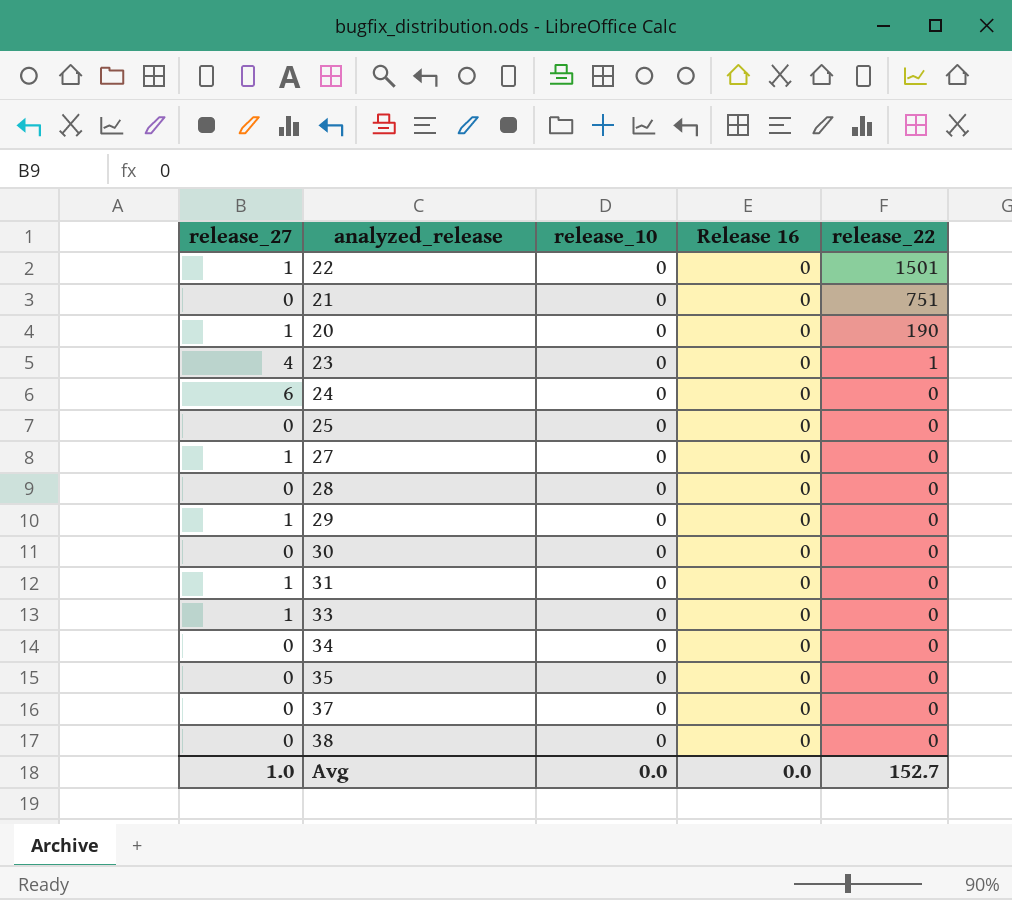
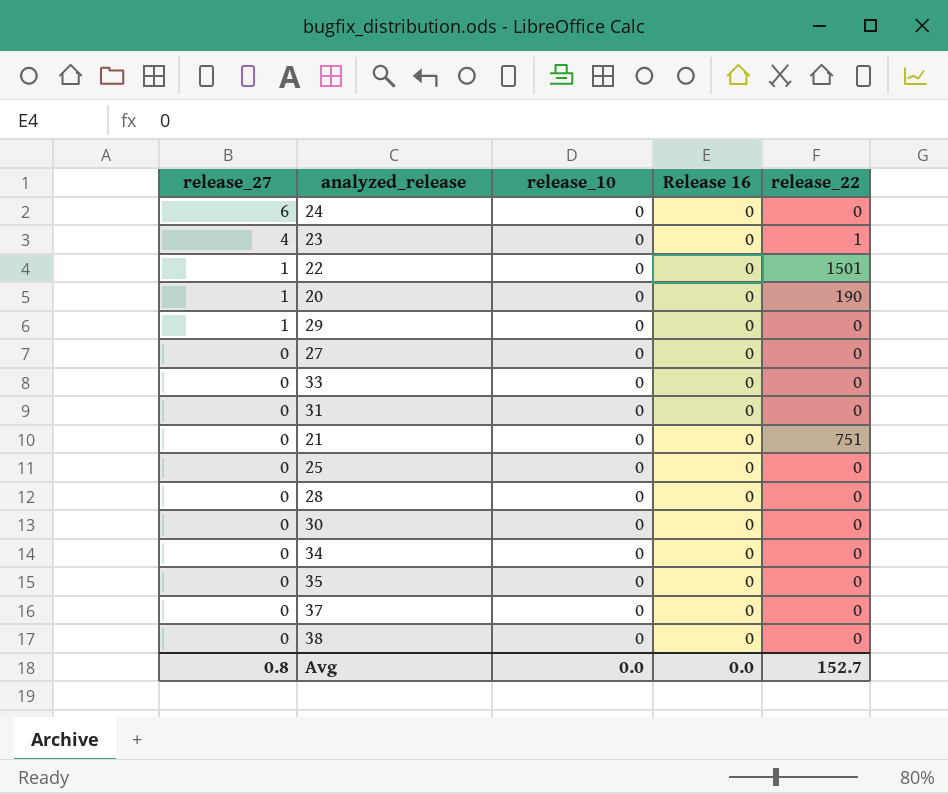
row order: release_22 descending -> release_27 descending
27 | release_27: 1 -> 0
33 | release_27: 1 -> 0
31 | release_27: 1 -> 0
Avg | release_27: 1.0 -> 0.8

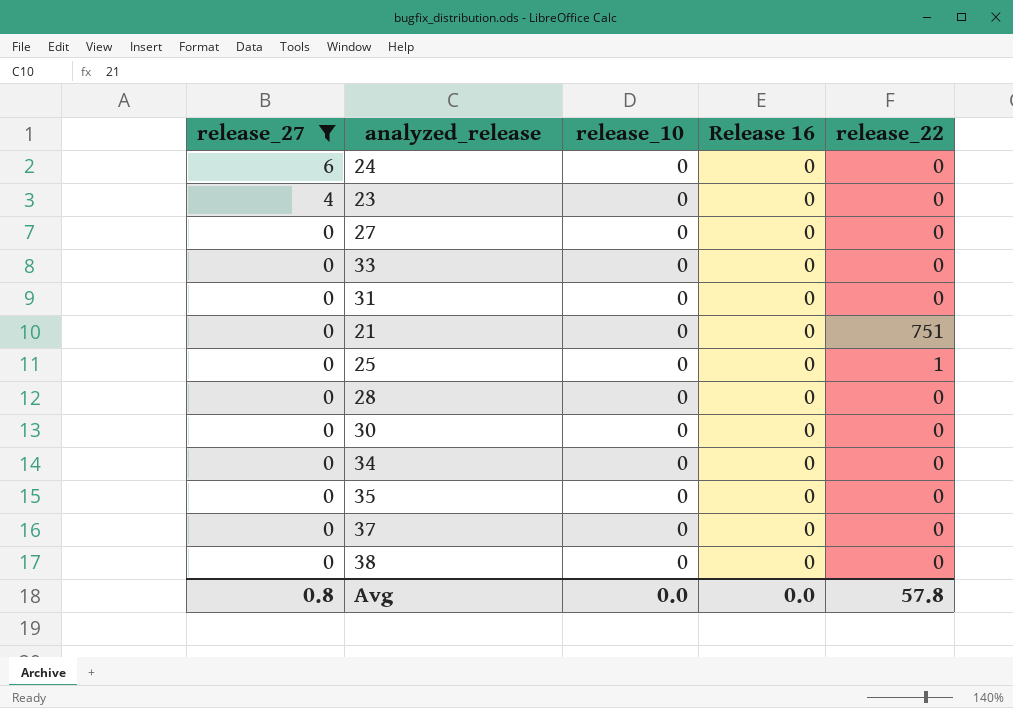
filter: none -> release_27 != 1
23 | release_22: 1 -> 0
25 | release_22: 0 -> 1
Avg | release_22: 152.7 -> 57.8

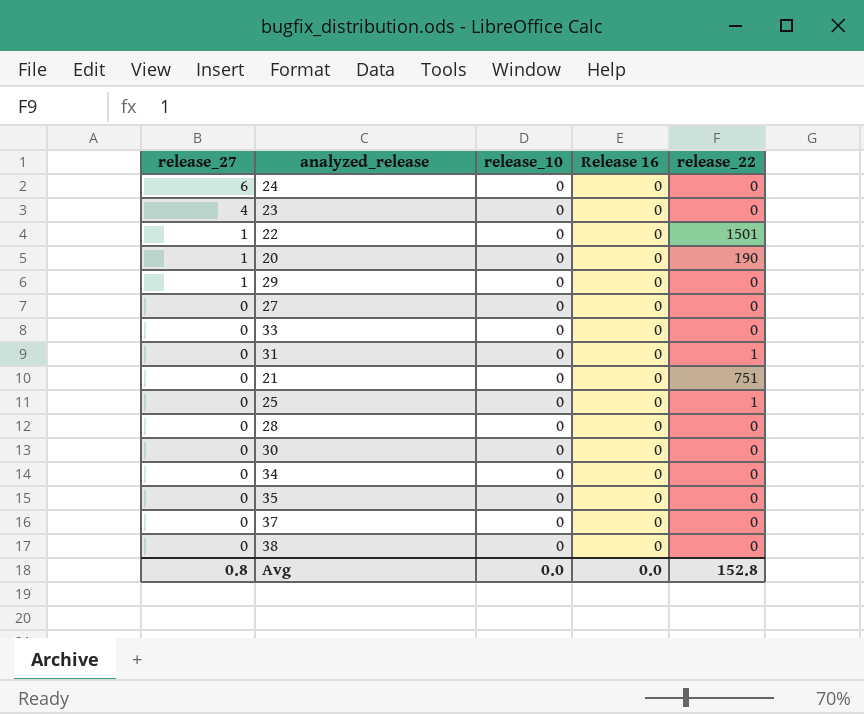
filter: release_27 != 1 -> none
31 | release_22: 0 -> 1
Avg | release_22: 57.8 -> 152.8

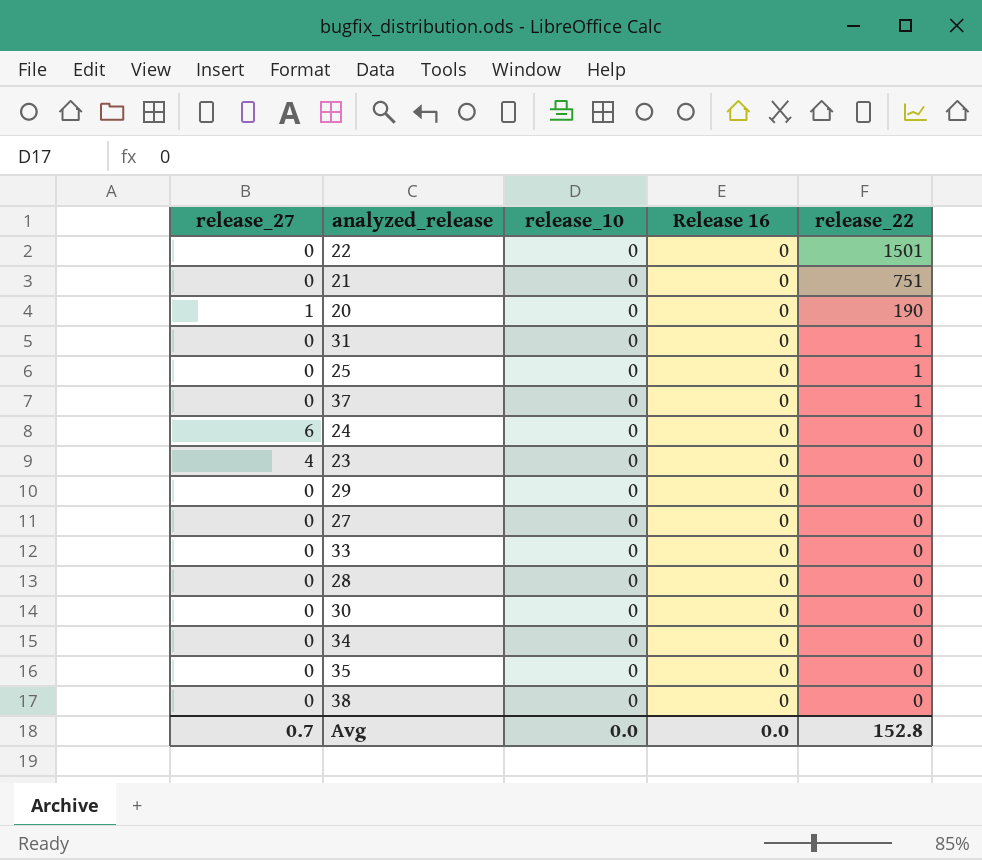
row order: release_27 descending -> release_22 descending
22 | release_27: 1 -> 0
37 | release_22: 0 -> 1
29 | release_27: 1 -> 0
Avg | release_27: 0.8 -> 0.7

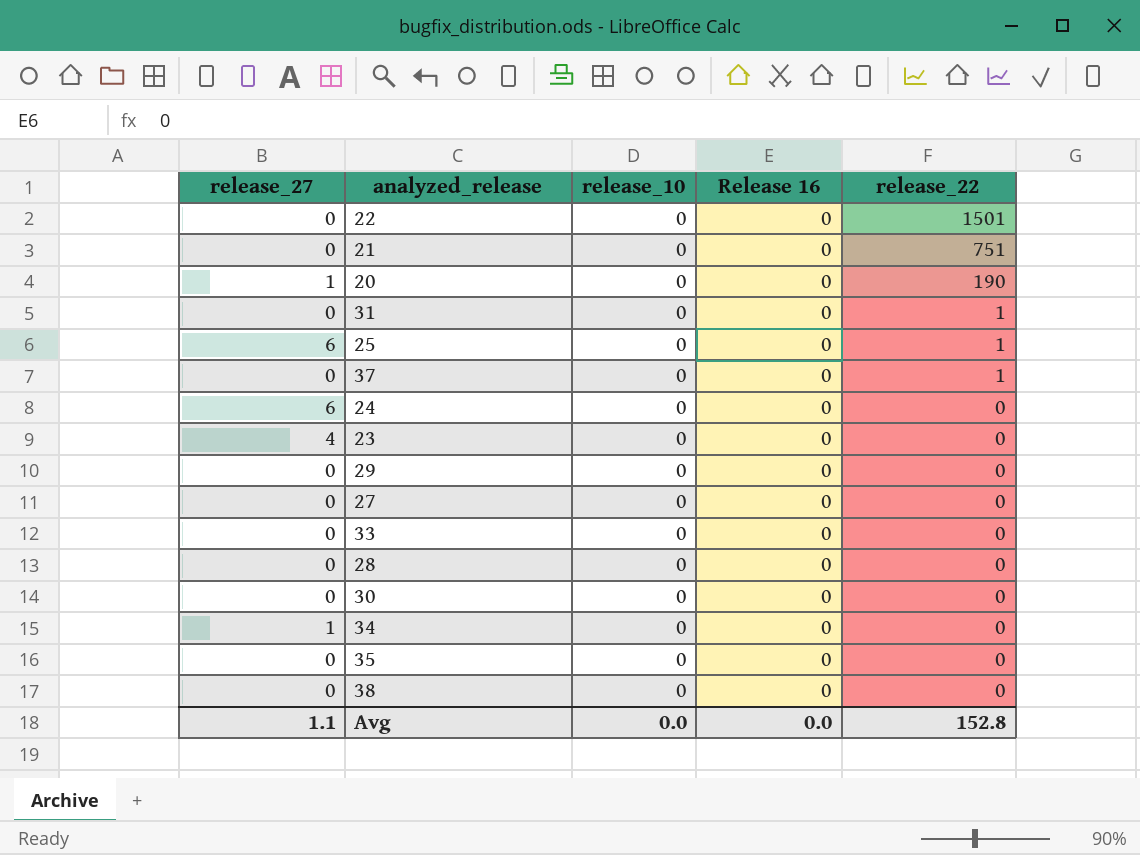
25 | release_27: 0 -> 6
34 | release_27: 0 -> 1
Avg | release_27: 0.7 -> 1.1

